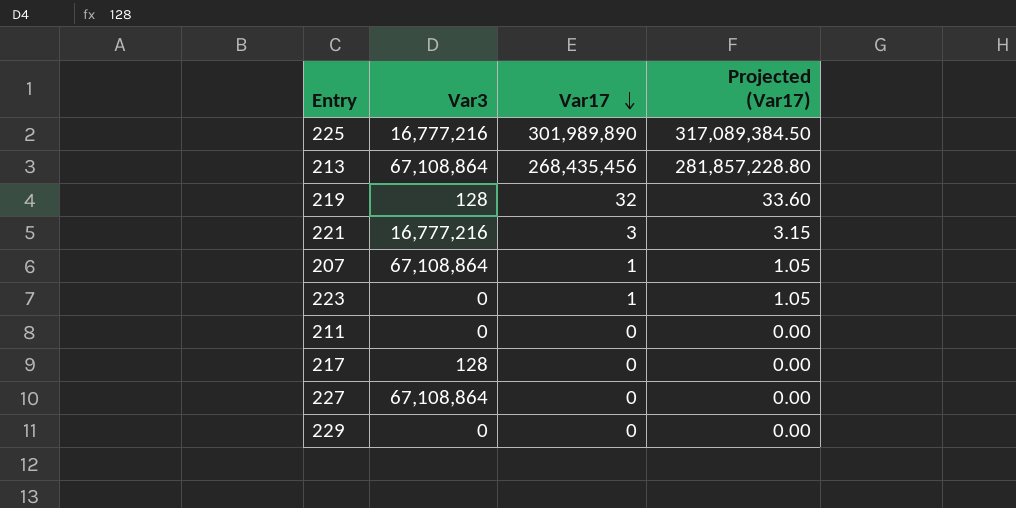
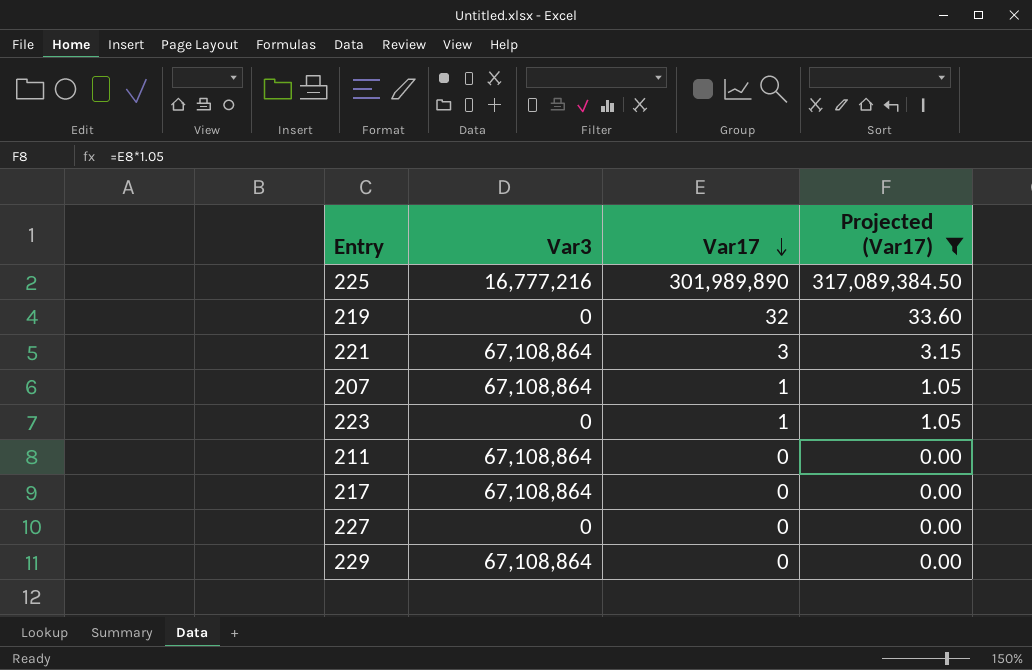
filter: none -> Projected (Var17) != 281,857,228.80
219 | Var3: 128 -> 0
221 | Var3: 16,777,216 -> 67,108,864
211 | Var3: 0 -> 67,108,864
217 | Var3: 128 -> 67,108,864
227 | Var3: 67,108,864 -> 0
229 | Var3: 0 -> 67,108,864

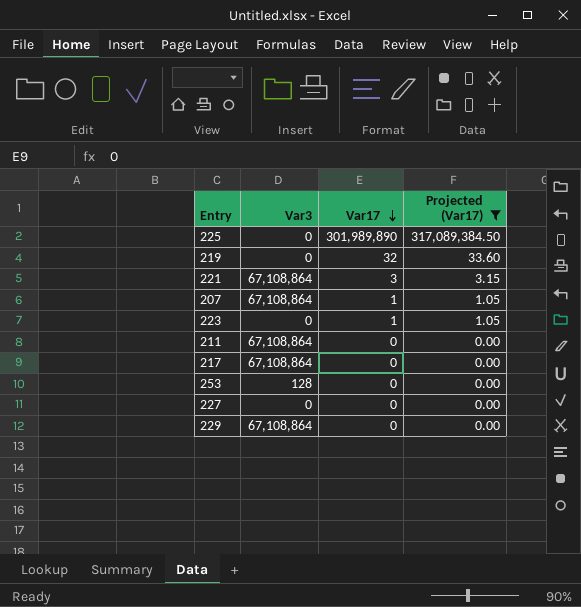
225 | Var3: 16,777,216 -> 0
row 253: none -> 128 | 0 | 0.00

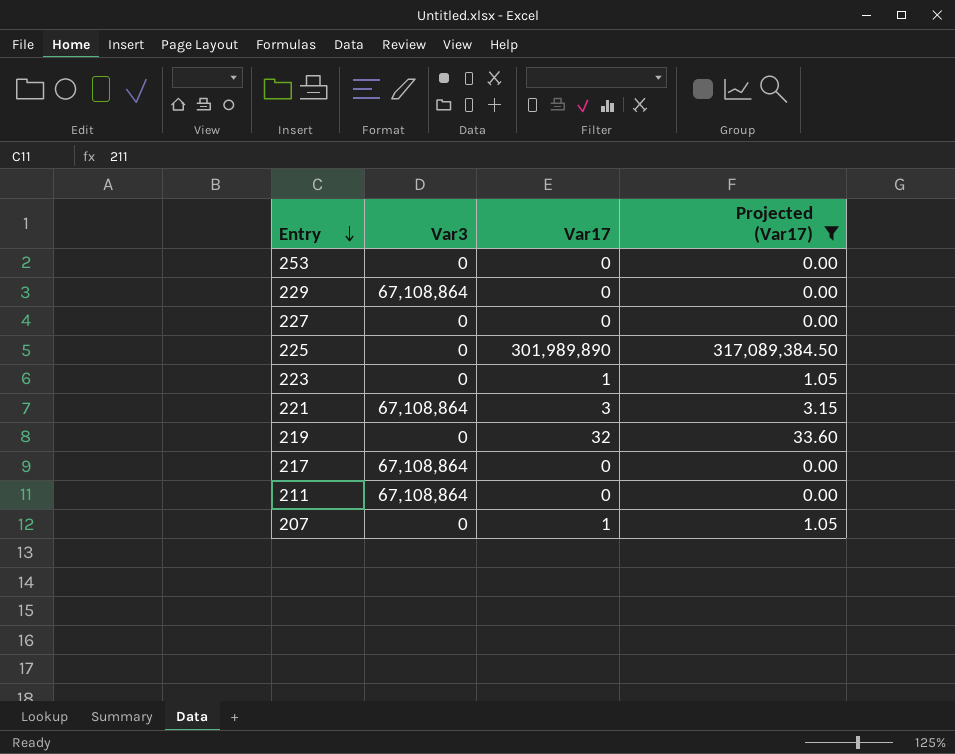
row order: Var17 descending -> Entry descending
253 | Var3: 128 -> 0
207 | Var3: 67,108,864 -> 0

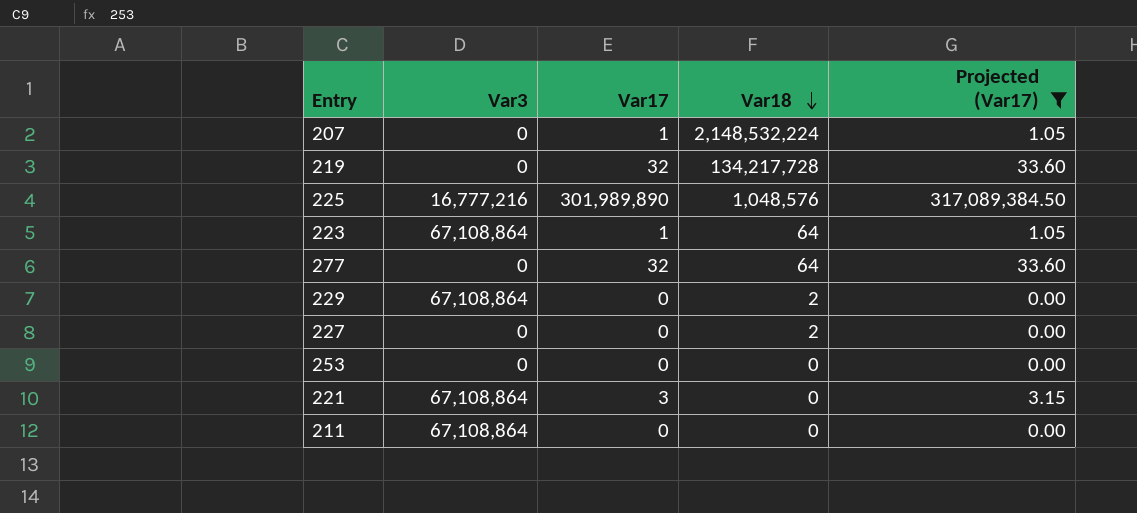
row order: Entry descending -> Var18 descending
column Var18 | position: none -> 4
row 217: 67,108,864 | 0 | 0.00 -> none
225 | Var3: 0 -> 16,777,216
223 | Var3: 0 -> 67,108,864
row 277: none -> 0 | 32 | 64 | 33.60

